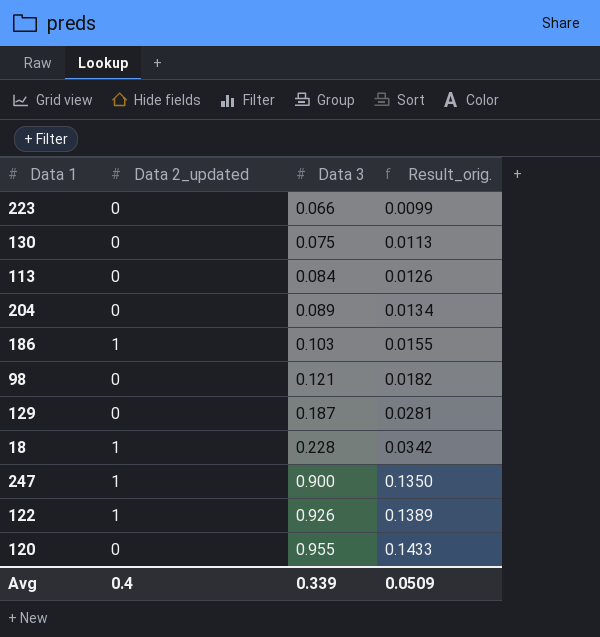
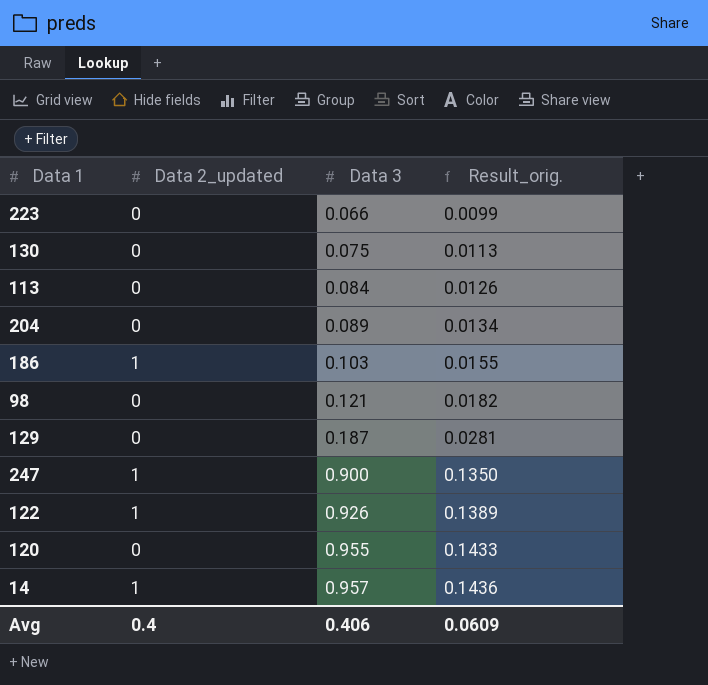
row 18: 1 | 0.228 | 0.0342 -> none
row 14: none -> 1 | 0.957 | 0.1436
Avg | Data 3: 0.339 -> 0.406
Avg | Result_orig.: 0.0509 -> 0.0609

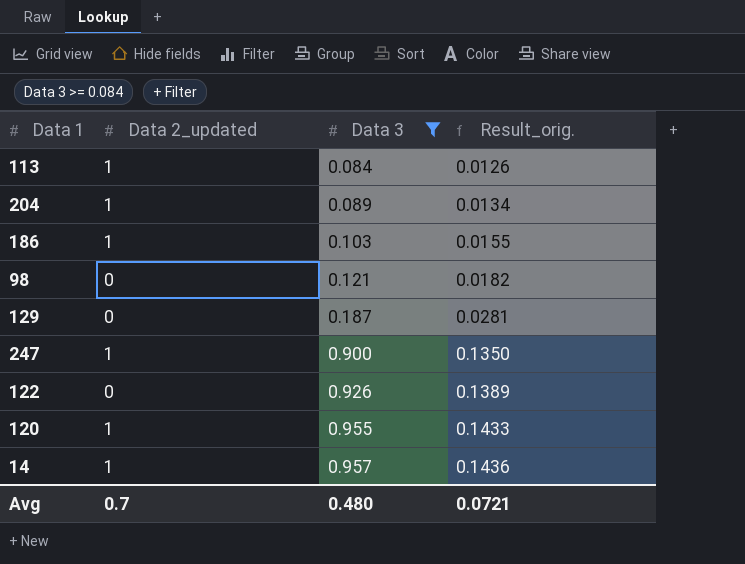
filter: none -> Data 3 >= 0.084
113 | Data 2_updated: 0 -> 1
204 | Data 2_updated: 0 -> 1
122 | Data 2_updated: 1 -> 0
120 | Data 2_updated: 0 -> 1
Avg | Data 2_updated: 0.4 -> 0.7
Avg | Data 3: 0.406 -> 0.480
Avg | Result_orig.: 0.0609 -> 0.0721

